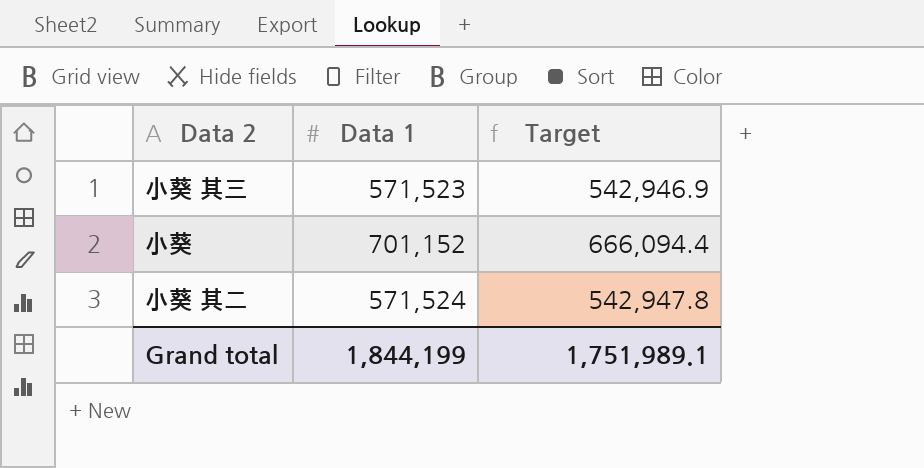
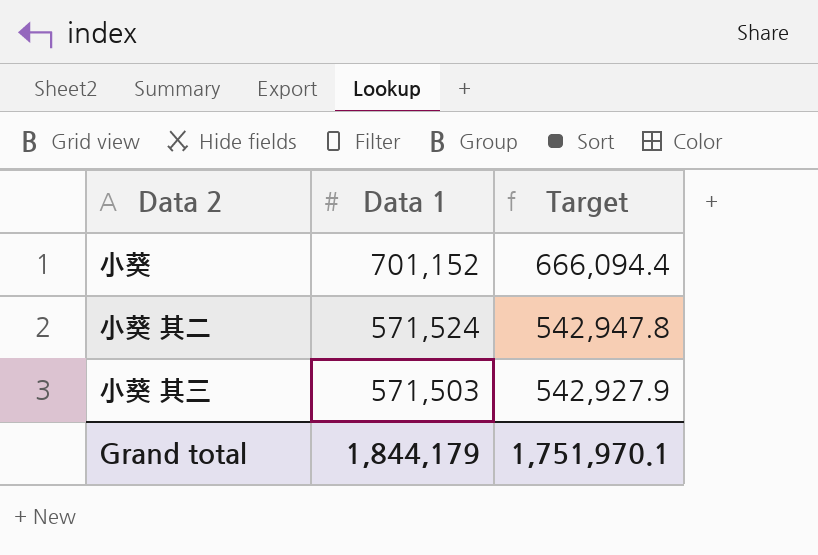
row order: none -> Data 1 descending
小葵 其三 | Data 1: 571,523 -> 571,503
小葵 其三 | Target: 542,946.9 -> 542,927.9
Grand total | Data 1: 1,844,199 -> 1,844,179
Grand total | Target: 1,751,989.1 -> 1,751,970.1

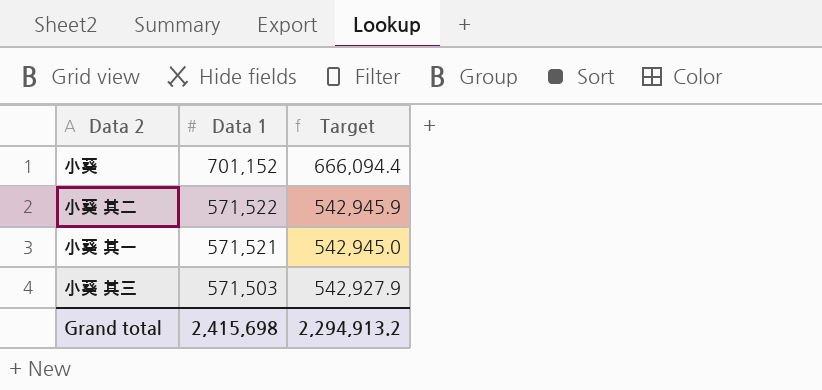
小葵 其二 | Data 1: 571,524 -> 571,522
小葵 其二 | Target: 542,947.8 -> 542,945.9
row 小葵 其一: none -> 571,521 | 542,945.0
Grand total | Data 1: 1,844,179 -> 2,415,698
Grand total | Target: 1,751,970.1 -> 2,294,913.2

